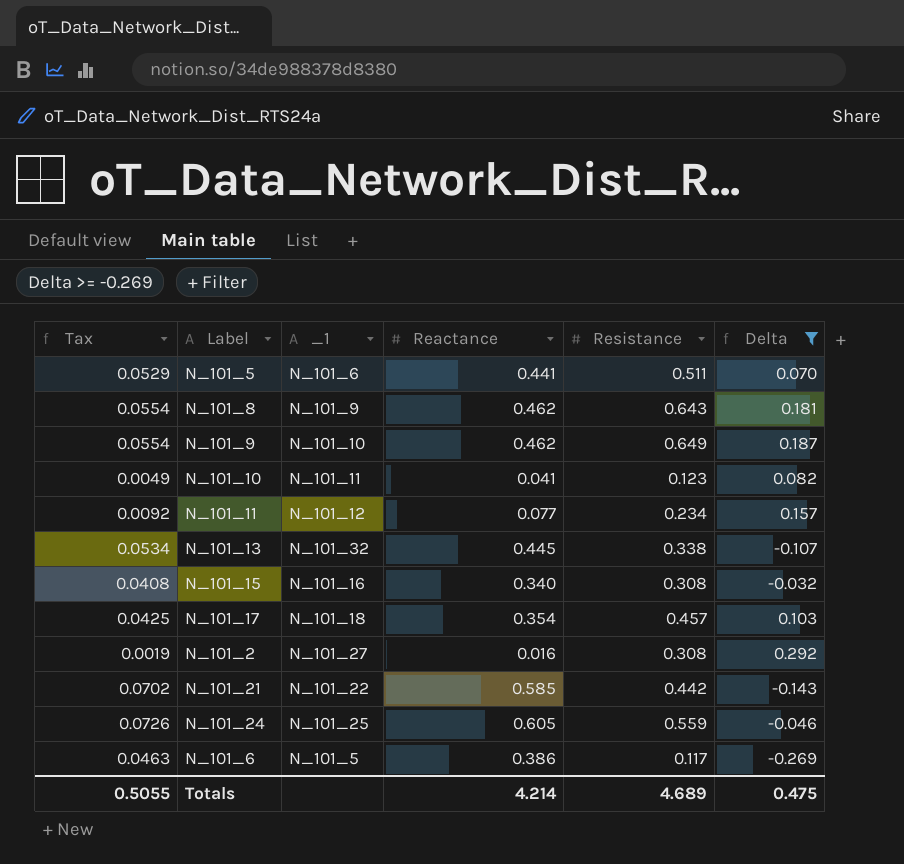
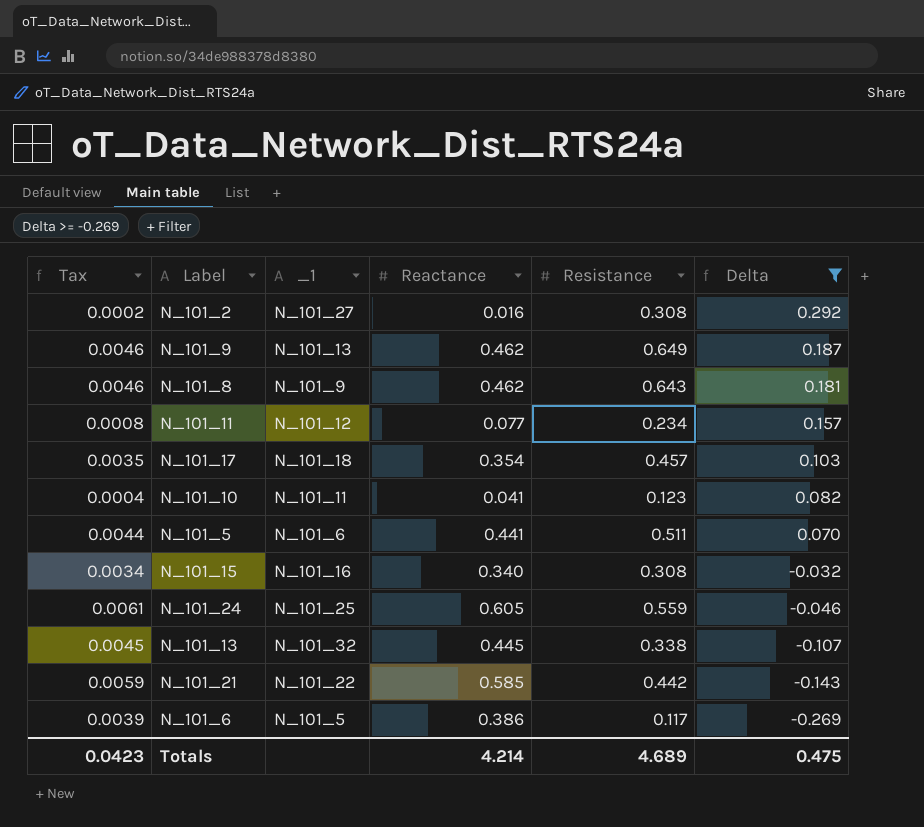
row order: none -> Delta descending
column Tax | formula: [Reactance] * 0.12 -> [Reactance] * 0.01
N_101_9 | _1: N_101_10 -> N_101_13
Totals | Tax: 0.5055 -> 0.0423

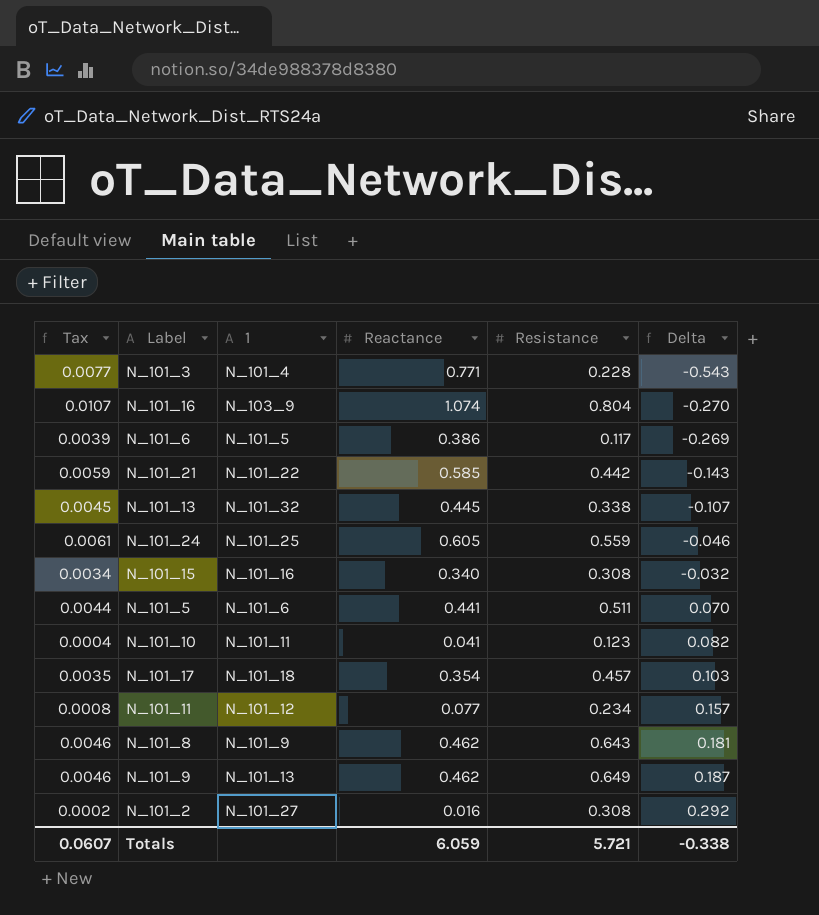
filter: Delta >= -0.269 -> none
row order: Delta descending -> Delta ascending
column name: _1 -> 1
Totals | Tax: 0.0423 -> 0.0607
Totals | Reactance: 4.214 -> 6.059
Totals | Resistance: 4.689 -> 5.721
Totals | Delta: 0.475 -> -0.338

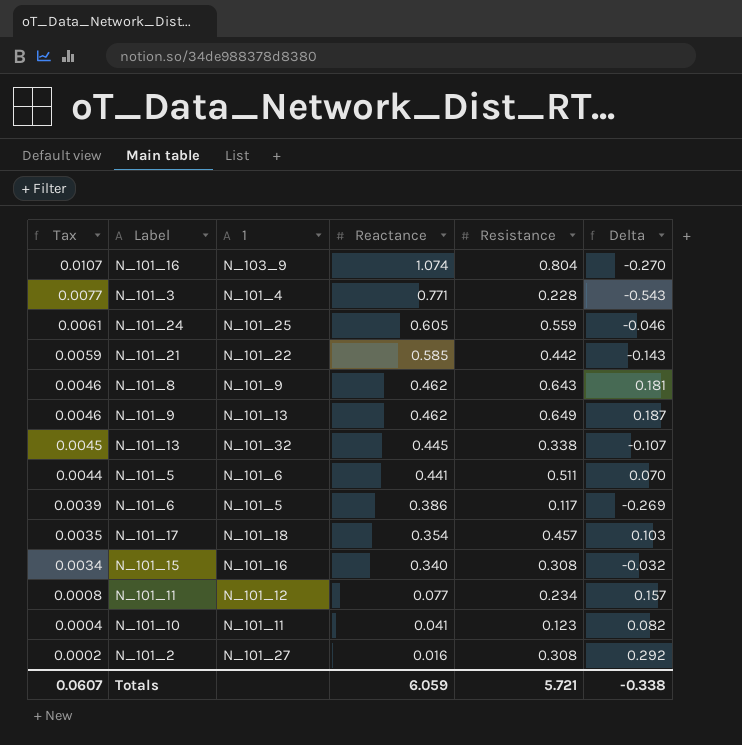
row order: Delta ascending -> Tax descending

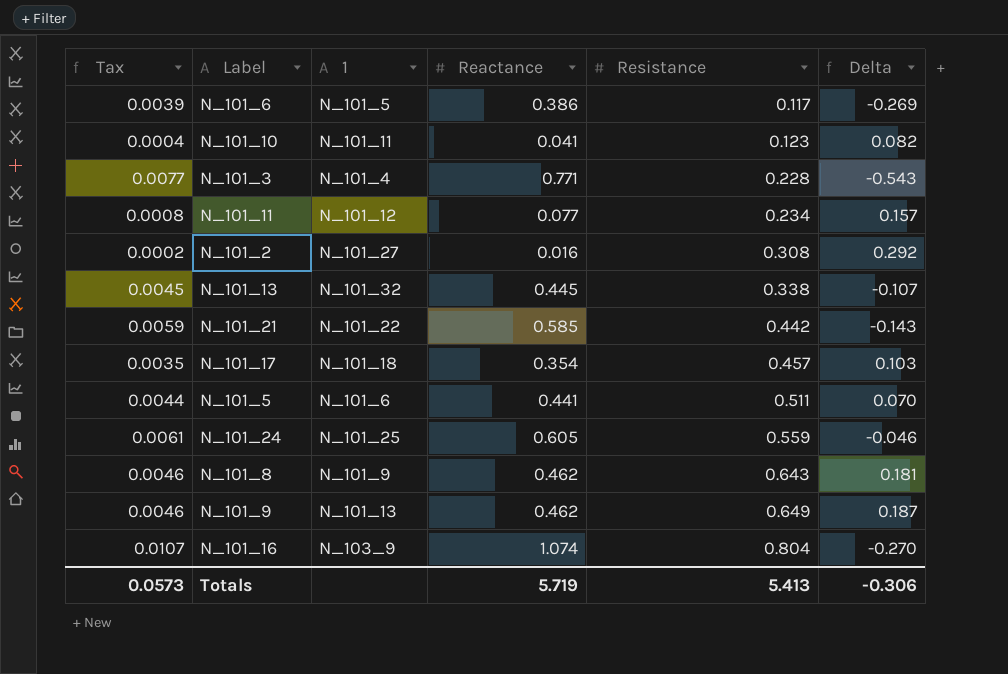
row order: Tax descending -> Resistance ascending
row N_101_15: 0.0034 | N_101_16 | 0.340 | 0.308 | -0.032 -> none
Totals | Tax: 0.0607 -> 0.0573
Totals | Reactance: 6.059 -> 5.719
Totals | Resistance: 5.721 -> 5.413
Totals | Delta: -0.338 -> -0.306

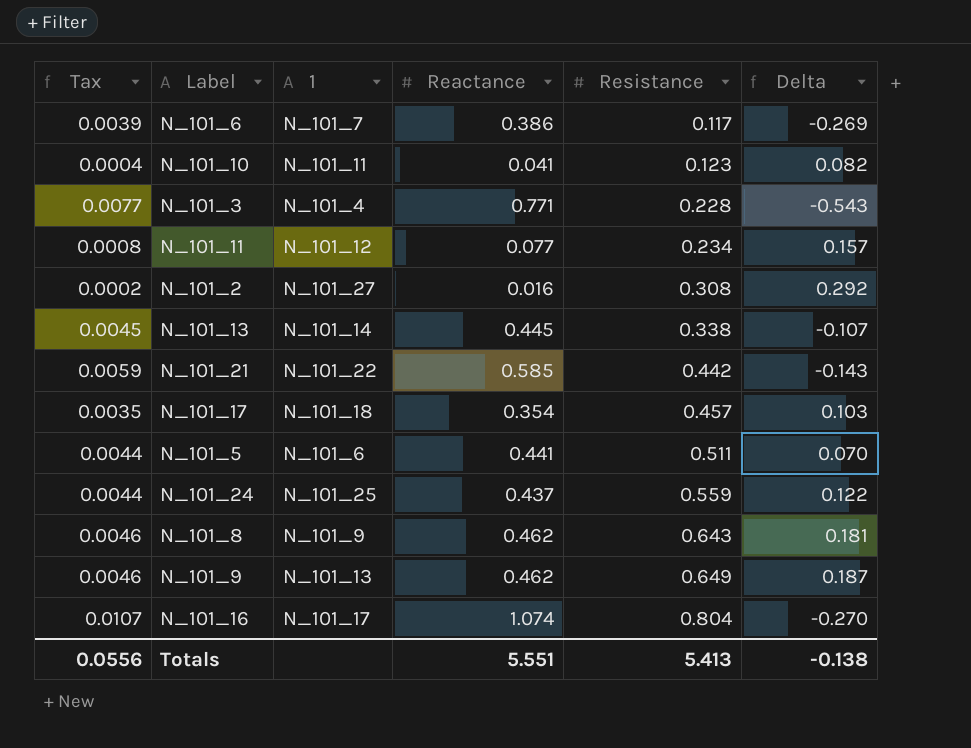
N_101_6 | 1: N_101_5 -> N_101_7
N_101_13 | 1: N_101_32 -> N_101_14
N_101_24 | Tax: 0.0061 -> 0.0044
N_101_24 | Reactance: 0.605 -> 0.437
N_101_24 | Delta: -0.046 -> 0.122
N_101_16 | 1: N_103_9 -> N_101_17
Totals | Tax: 0.0573 -> 0.0556
Totals | Reactance: 5.719 -> 5.551
Totals | Delta: -0.306 -> -0.138

